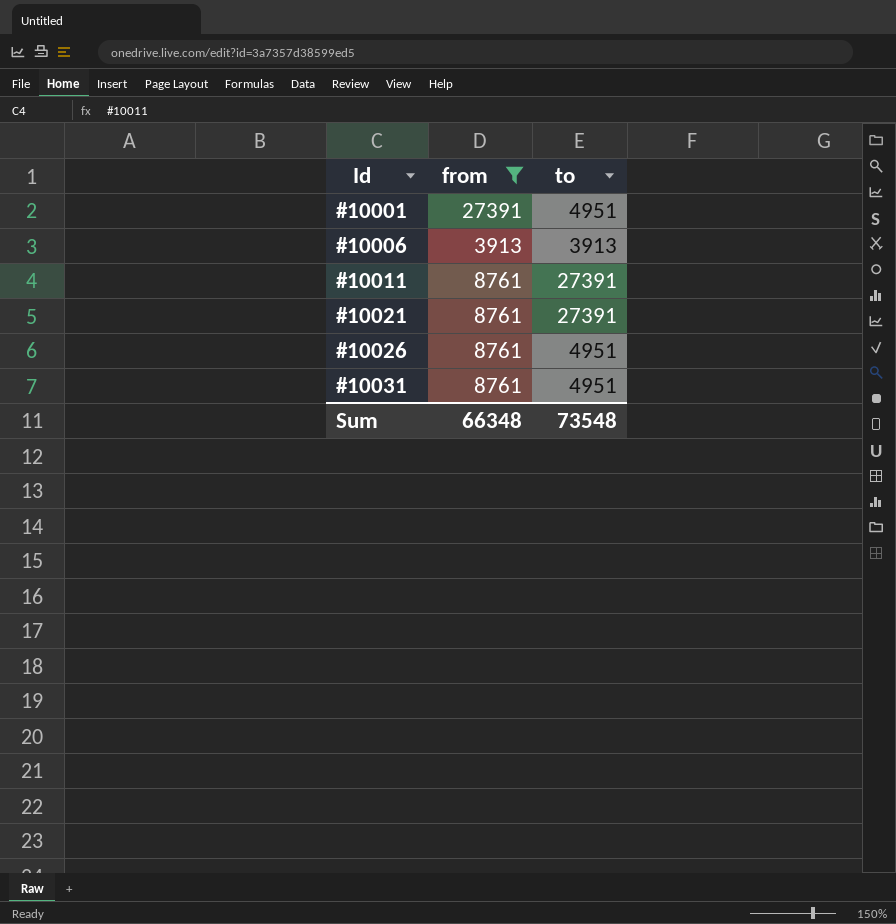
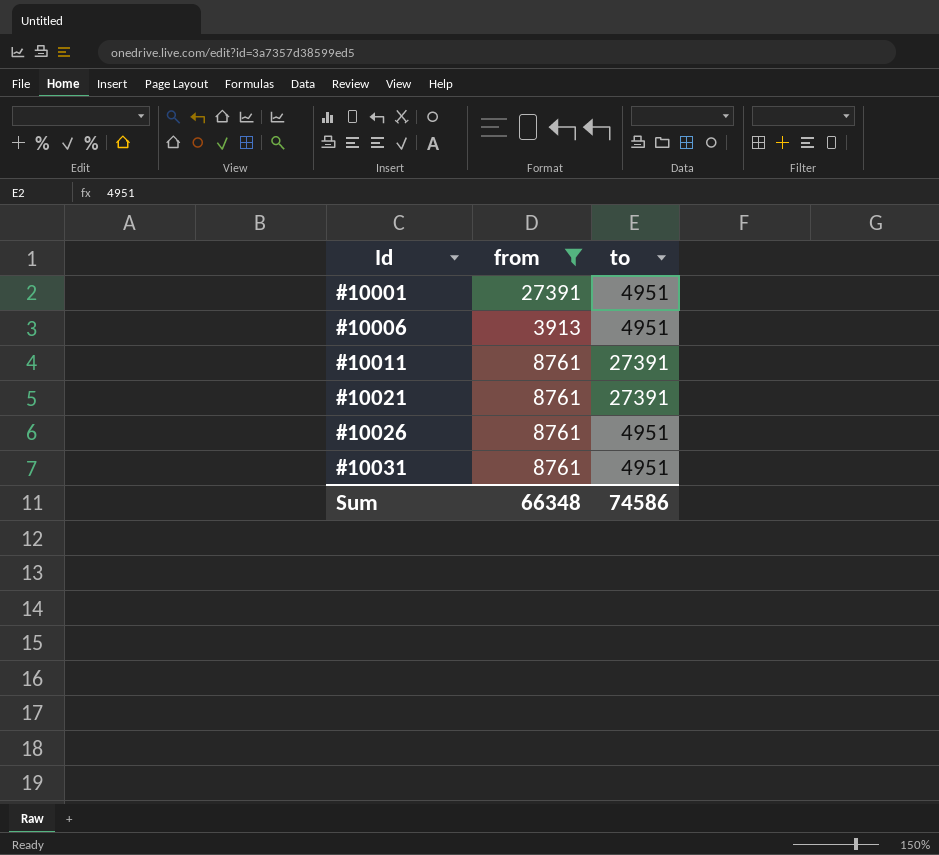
#10006 | to: 3913 -> 4951
Sum | to: 73548 -> 74586

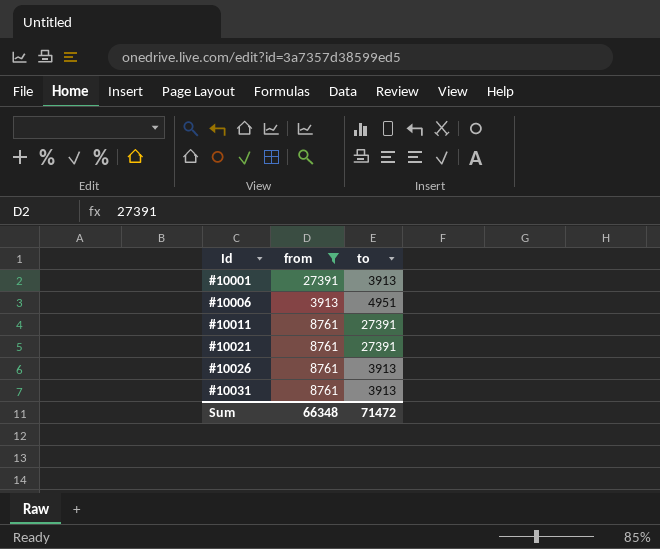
#10001 | to: 4951 -> 3913
#10026 | to: 4951 -> 3913
#10031 | to: 4951 -> 3913
Sum | to: 74586 -> 71472

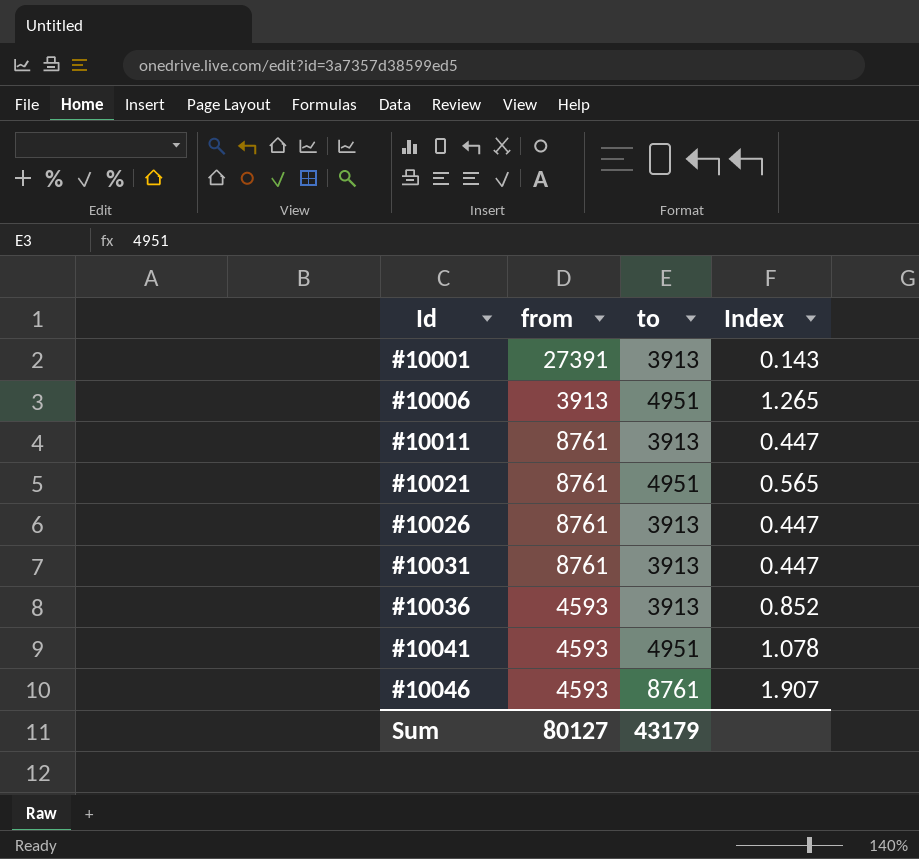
filter: from != 4593 -> none
column Index | formula: none -> [to] / [from]
#10011 | to: 27391 -> 3913
#10021 | to: 27391 -> 4951
Sum | from: 66348 -> 80127
Sum | to: 71472 -> 43179

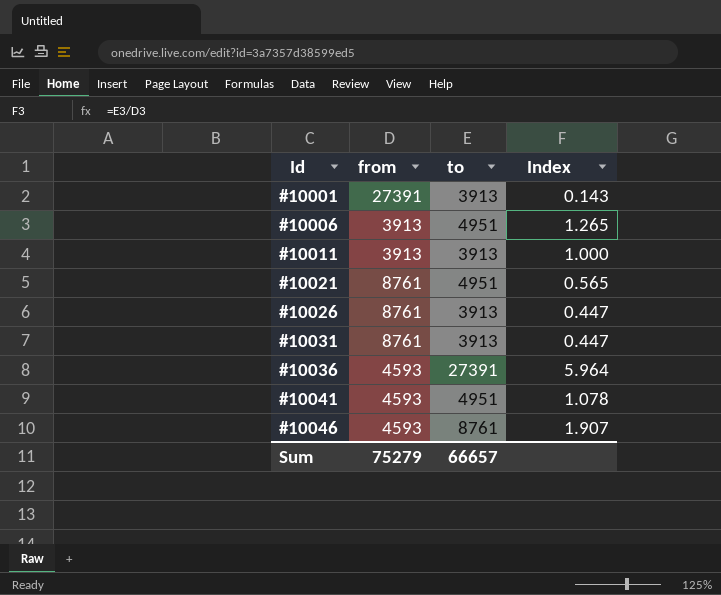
#10011 | from: 8761 -> 3913
#10011 | Index: 0.447 -> 1.000
#10036 | to: 3913 -> 27391
#10036 | Index: 0.852 -> 5.964
Sum | from: 80127 -> 75279
Sum | to: 43179 -> 66657

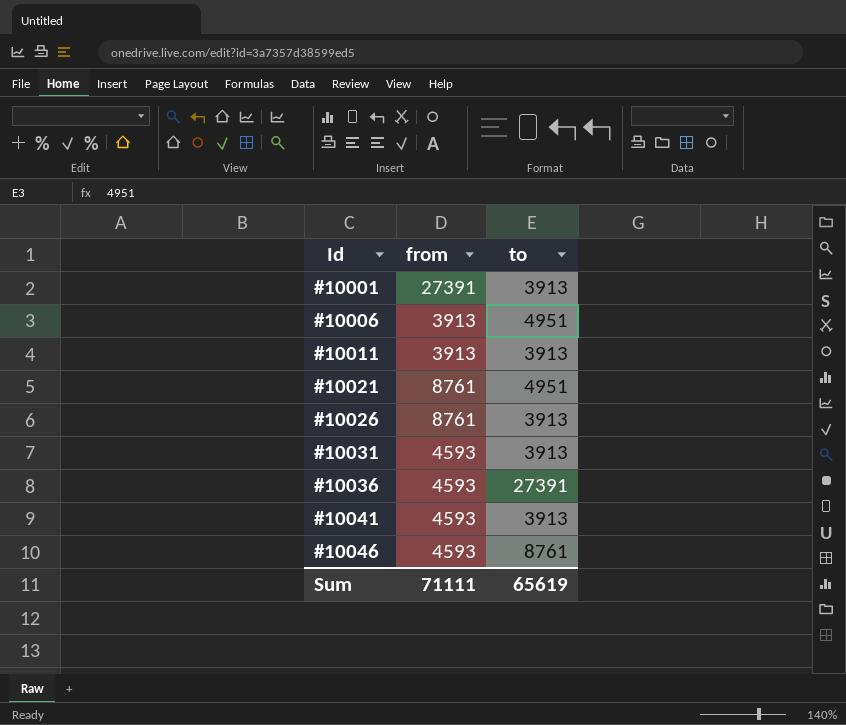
column Index | formula: [to] / [from] -> none
#10031 | from: 8761 -> 4593
#10041 | to: 4951 -> 3913
Sum | from: 75279 -> 71111
Sum | to: 66657 -> 65619

